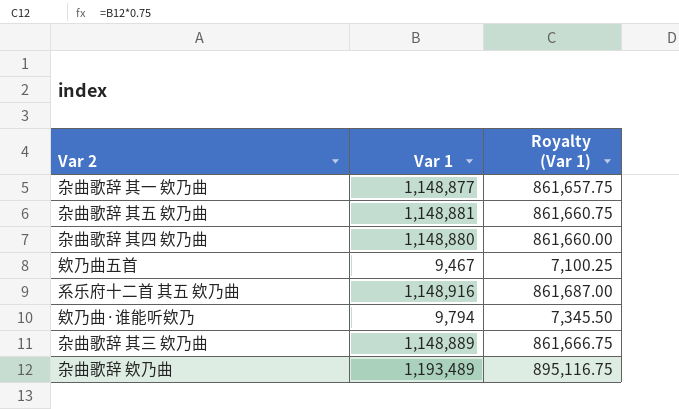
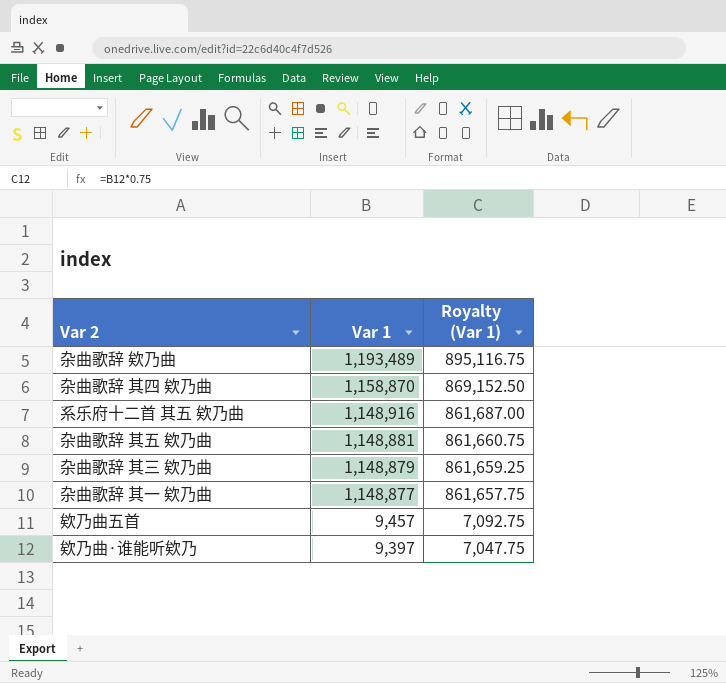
row order: none -> Var 1 descending
杂曲歌辞 其四 欸乃曲 | Var 1: 1,148,880 -> 1,158,870
杂曲歌辞 其四 欸乃曲 | Royalty (Var 1): 861,660.00 -> 869,152.50
杂曲歌辞 其三 欸乃曲 | Var 1: 1,148,889 -> 1,148,879
杂曲歌辞 其三 欸乃曲 | Royalty (Var 1): 861,666.75 -> 861,659.25
欸乃曲五首 | Var 1: 9,467 -> 9,457
欸乃曲五首 | Royalty (Var 1): 7,100.25 -> 7,092.75
欸乃曲·谁能听欸乃 | Var 1: 9,794 -> 9,397
欸乃曲·谁能听欸乃 | Royalty (Var 1): 7,345.50 -> 7,047.75

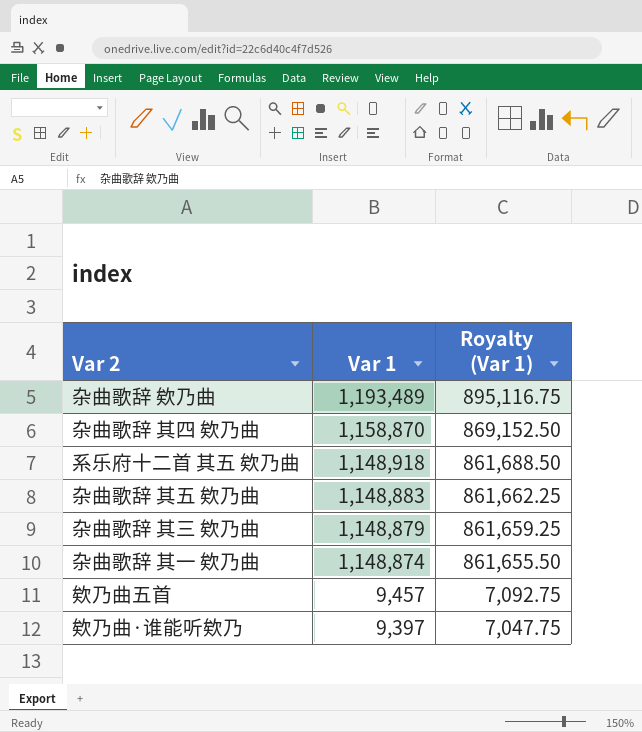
系乐府十二首 其五 欸乃曲 | Var 1: 1,148,916 -> 1,148,918
系乐府十二首 其五 欸乃曲 | Royalty (Var 1): 861,687.00 -> 861,688.50
杂曲歌辞 其五 欸乃曲 | Var 1: 1,148,881 -> 1,148,883
杂曲歌辞 其五 欸乃曲 | Royalty (Var 1): 861,660.75 -> 861,662.25
杂曲歌辞 其一 欸乃曲 | Var 1: 1,148,877 -> 1,148,874
杂曲歌辞 其一 欸乃曲 | Royalty (Var 1): 861,657.75 -> 861,655.50

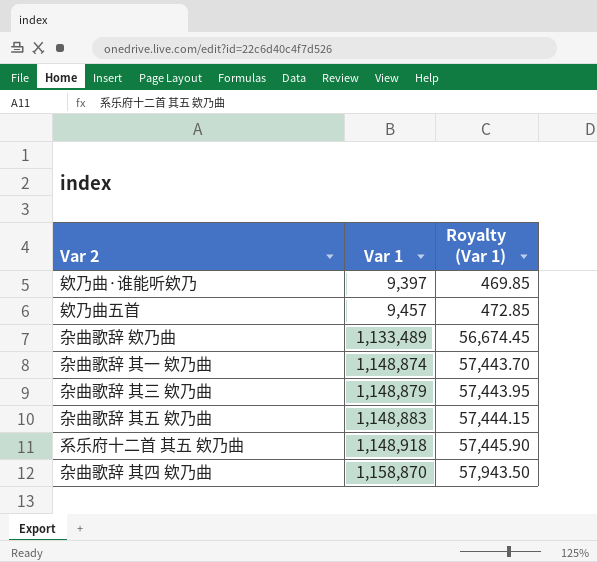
row order: Var 1 descending -> Var 1 ascending
column Royalty (Var 1) | formula: [Var 1] * 0.75 -> [Var 1] * 0.05
杂曲歌辞 欸乃曲 | Var 1: 1,193,489 -> 1,133,489

